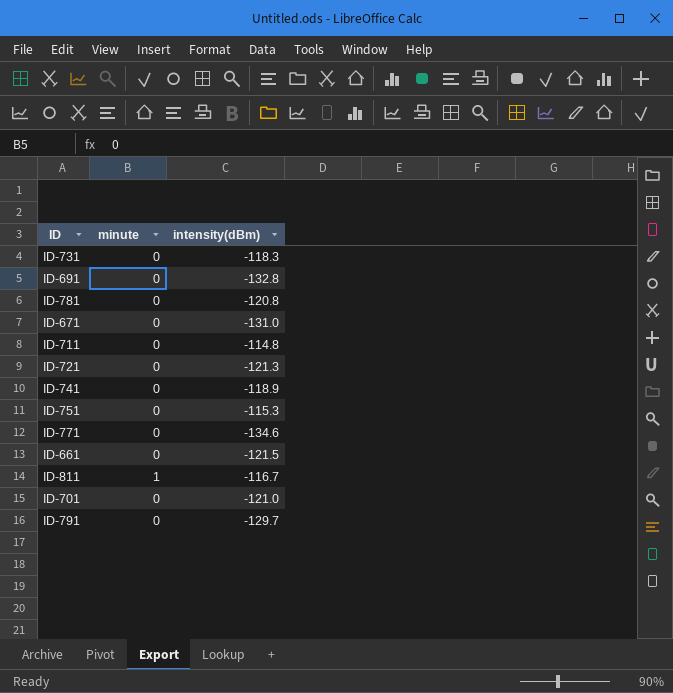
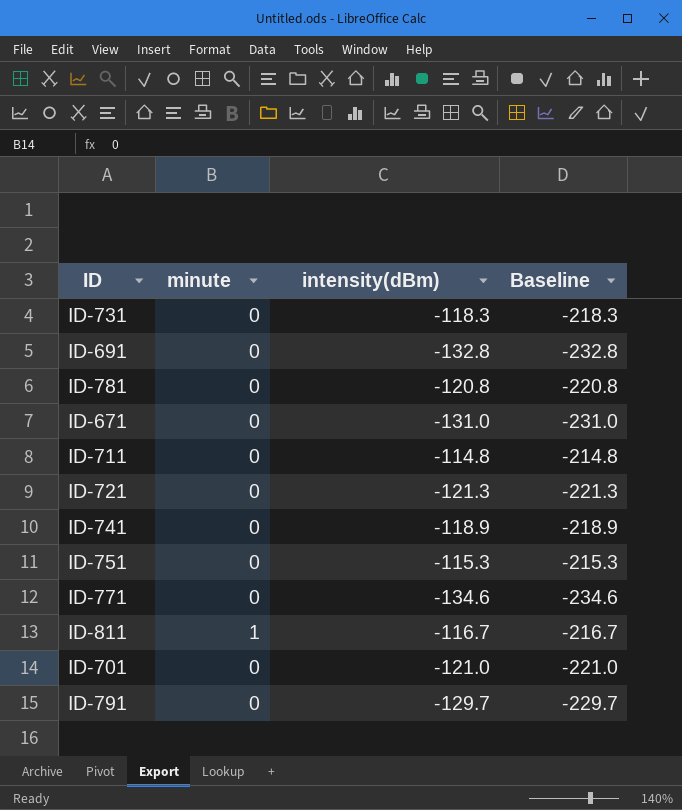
column Baseline | formula: none -> [intensity(dBm)] - 100
row ID-661: 0 | -121.5 -> none

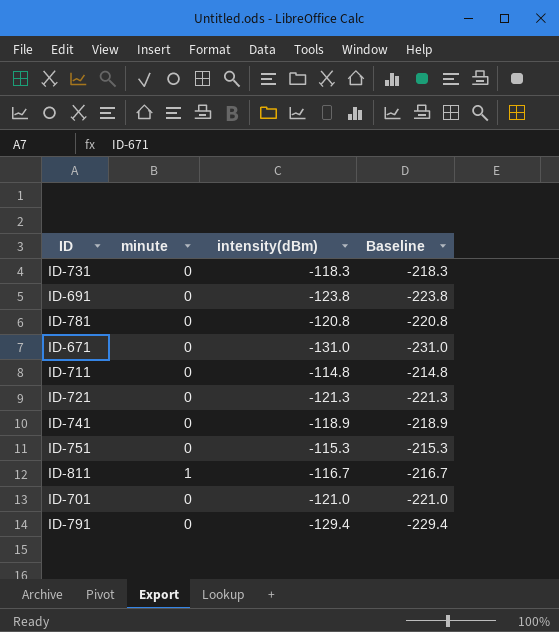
row ID-771: 0 | -134.6 | -234.6 -> none
ID-691 | intensity(dBm): -132.8 -> -123.8
ID-691 | Baseline: -232.8 -> -223.8
ID-791 | intensity(dBm): -129.7 -> -129.4
ID-791 | Baseline: -229.7 -> -229.4

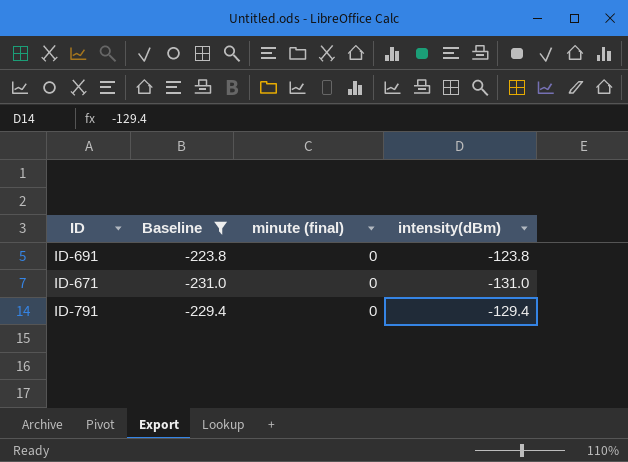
filter: none -> Baseline <= -223.8
column Baseline | position: 4 -> 2
column name: minute -> minute (final)

